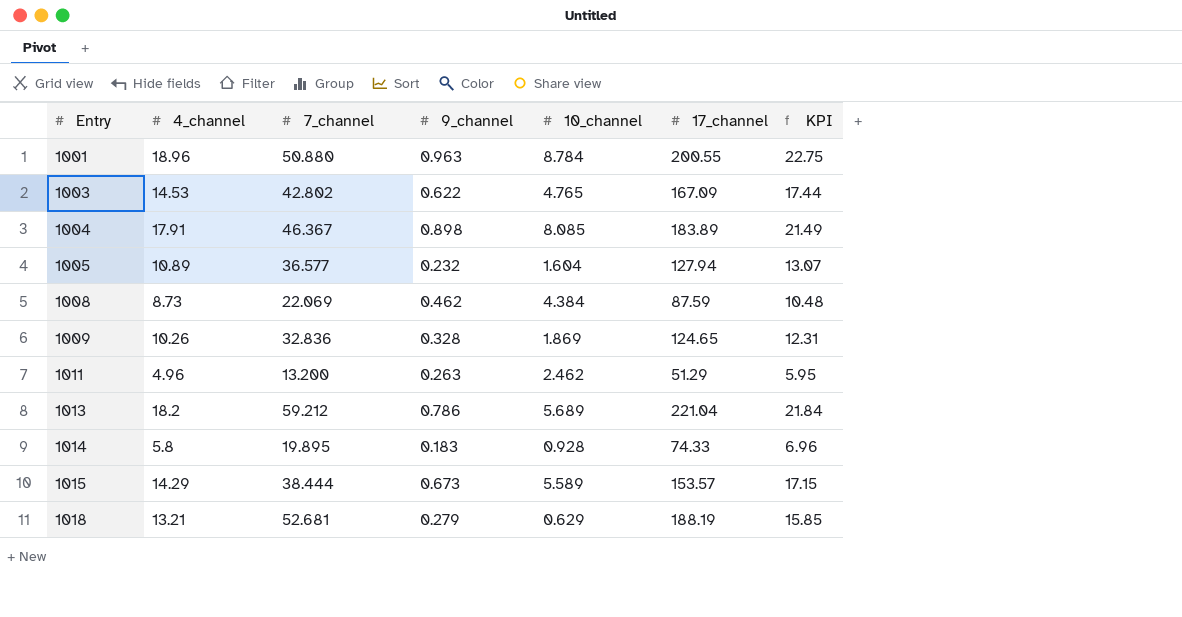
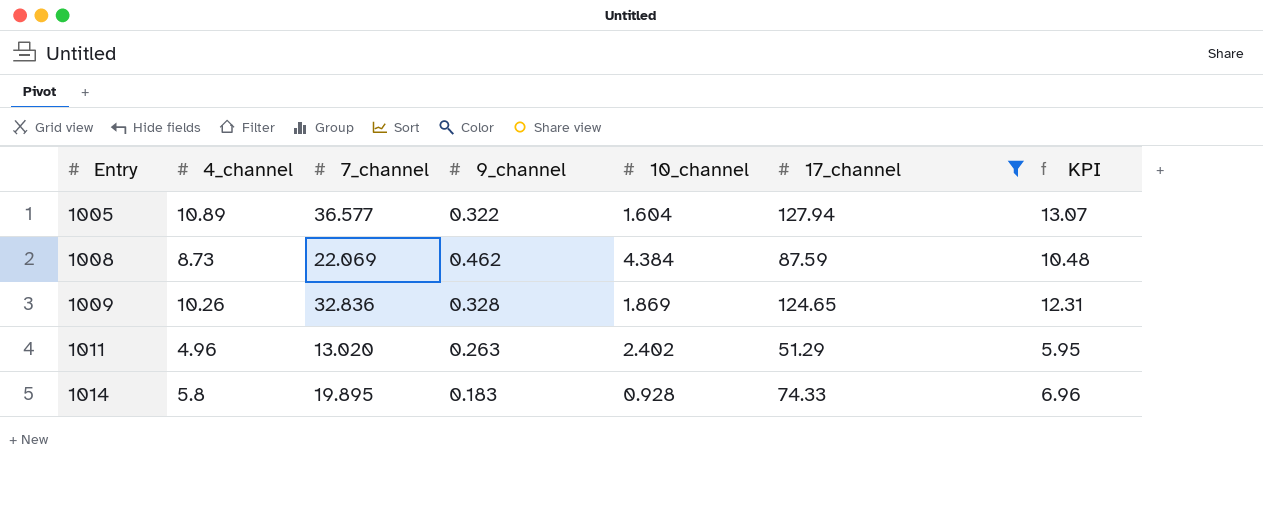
filter: none -> 17_channel <= 127.94
1005 | 9_channel: 0.232 -> 0.322
1011 | 7_channel: 13.200 -> 13.020
1011 | 10_channel: 2.462 -> 2.402

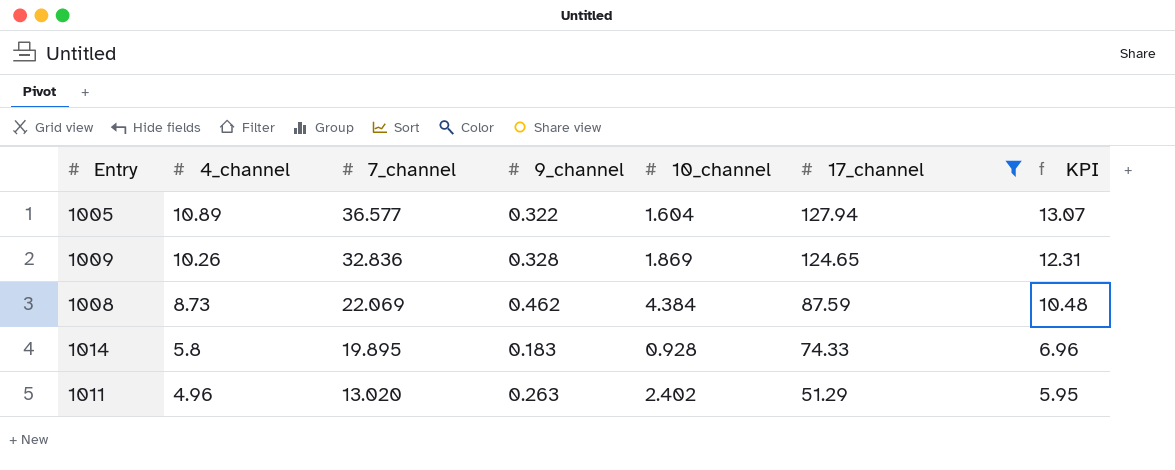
row order: Entry ascending -> 4_channel descending

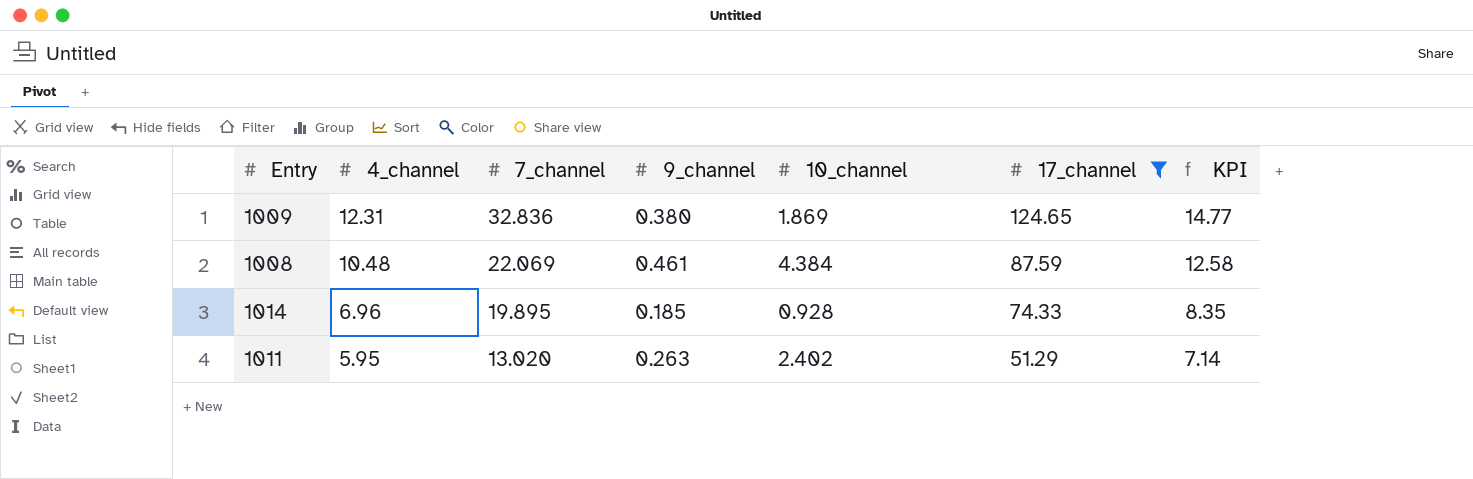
row 1005: 10.89 | 36.577 | 0.322 | 1.604 | 127.94 | 13.07 -> none
1009 | 4_channel: 10.26 -> 12.31
1009 | 9_channel: 0.328 -> 0.380
1009 | KPI: 12.31 -> 14.77
1008 | 4_channel: 8.73 -> 10.48
1008 | 9_channel: 0.462 -> 0.461
1008 | KPI: 10.48 -> 12.58
1014 | 4_channel: 5.8 -> 6.96
1014 | 9_channel: 0.183 -> 0.185
1014 | KPI: 6.96 -> 8.35
1011 | 4_channel: 4.96 -> 5.95
1011 | KPI: 5.95 -> 7.14

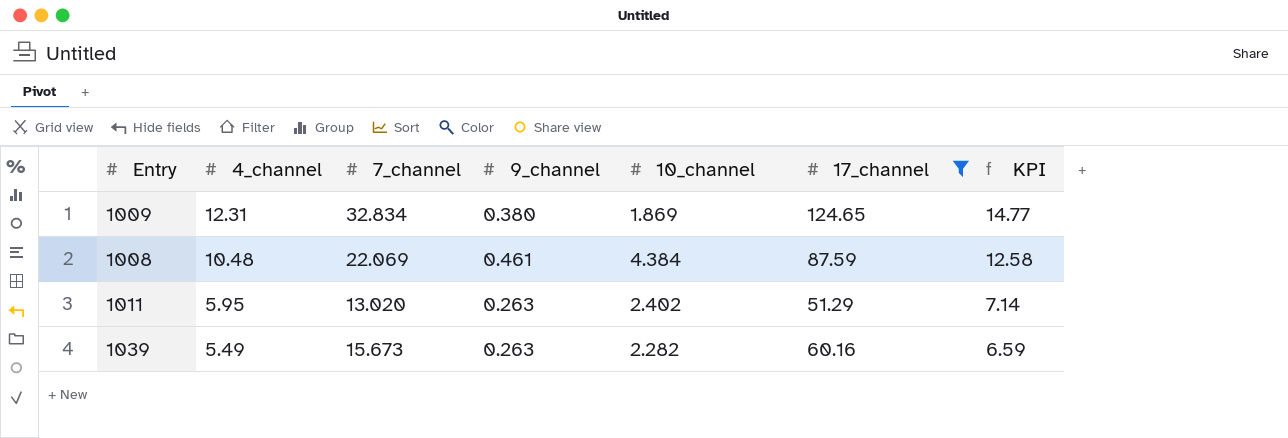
row 1014: 6.96 | 19.895 | 0.185 | 0.928 | 74.33 | 8.35 -> none
1009 | 7_channel: 32.836 -> 32.834
row 1039: none -> 5.49 | 15.673 | 0.263 | 2.282 | 60.16 | 6.59

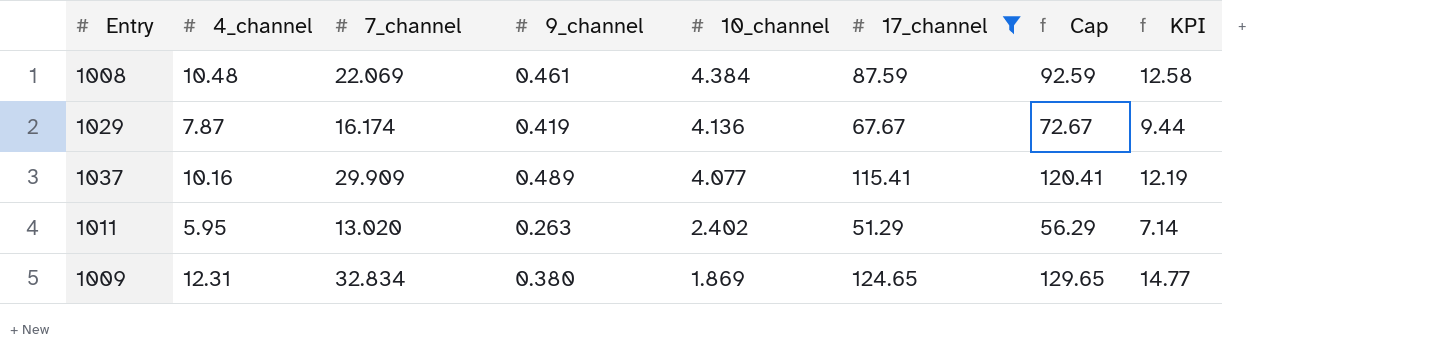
row order: 4_channel descending -> 10_channel descending
column Cap | formula: none -> [17_channel] + 5
row 1039: 5.49 | 15.673 | 0.263 | 2.282 | 60.16 | 6.59 -> none
row 1029: none -> 7.87 | 16.174 | 0.419 | 4.136 | 67.67 | 72.67 | 9.44
row 1037: none -> 10.16 | 29.909 | 0.489 | 4.077 | 115.41 | 120.41 | 12.19

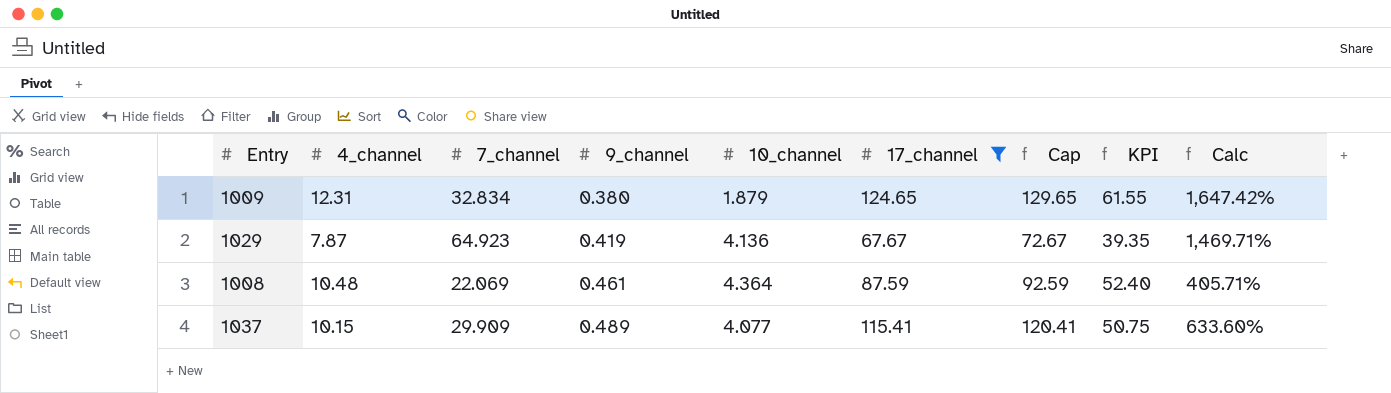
row order: 10_channel descending -> 9_channel ascending
column KPI | formula: [4_channel] * 1.2 -> [4_channel] * 5
column Calc | formula: none -> ([7_channel] - [10_channel]) / [10_channel]
row 1011: 5.95 | 13.020 | 0.263 | 2.402 | 51.29 | 56.29 | 7.14 -> none
1009 | 10_channel: 1.869 -> 1.879
1029 | 7_channel: 16.174 -> 64.923
1008 | 10_channel: 4.384 -> 4.364
1037 | 4_channel: 10.16 -> 10.15

